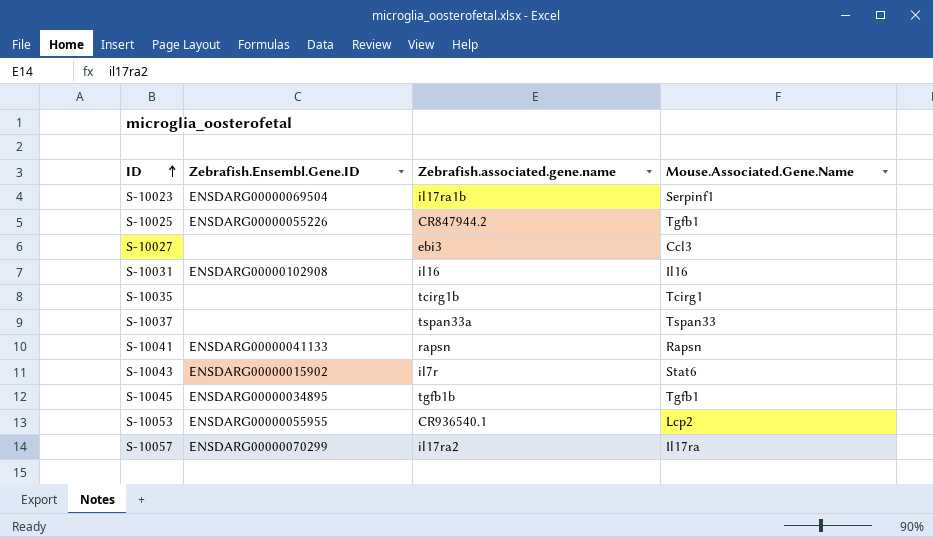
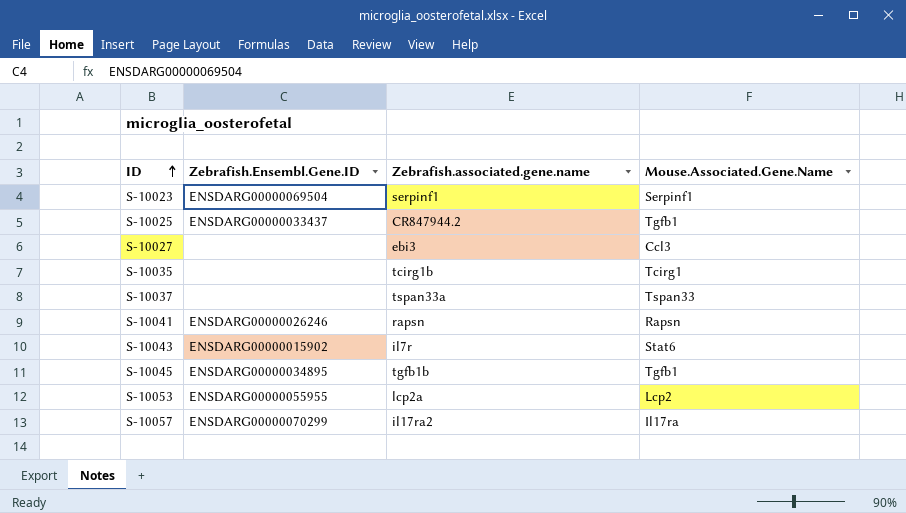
row S-10031: ENSDARG00000102908 | il16 | Il16 -> none
S-10023 | Zebrafish.associated.gene.name: il17ra1b -> serpinf1
S-10025 | Zebrafish.Ensembl.Gene.ID: ENSDARG00000055226 -> ENSDARG00000033437
S-10041 | Zebrafish.Ensembl.Gene.ID: ENSDARG00000041133 -> ENSDARG00000026246
S-10053 | Zebrafish.associated.gene.name: CR936540.1 -> lcp2a

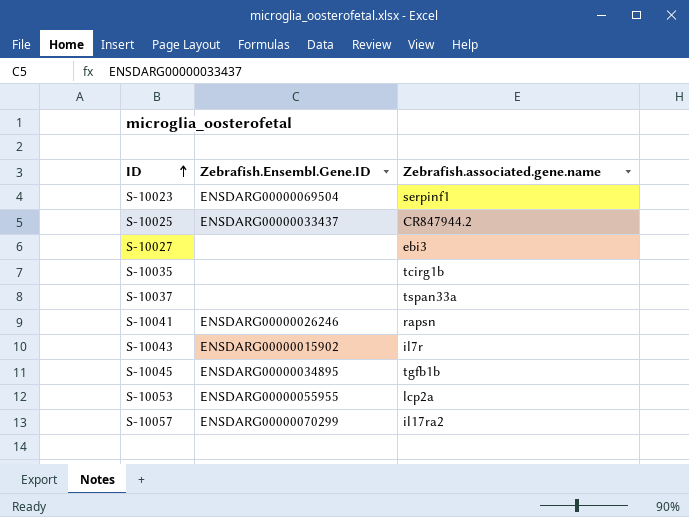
column Mouse.Associated.Gene.Name | position: 4 -> none

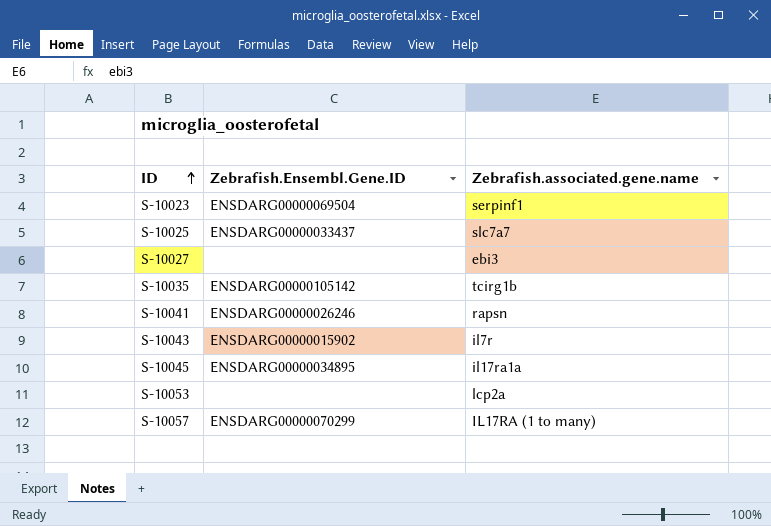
row S-10037: none | tspan33a -> none
S-10025 | Zebrafish.associated.gene.name: CR847944.2 -> slc7a7
S-10035 | Zebrafish.Ensembl.Gene.ID: none -> ENSDARG00000105142
S-10045 | Zebrafish.associated.gene.name: tgfb1b -> il17ra1a
S-10053 | Zebrafish.Ensembl.Gene.ID: ENSDARG00000055955 -> none
S-10057 | Zebrafish.associated.gene.name: il17ra2 -> IL17RA (1 to many)

